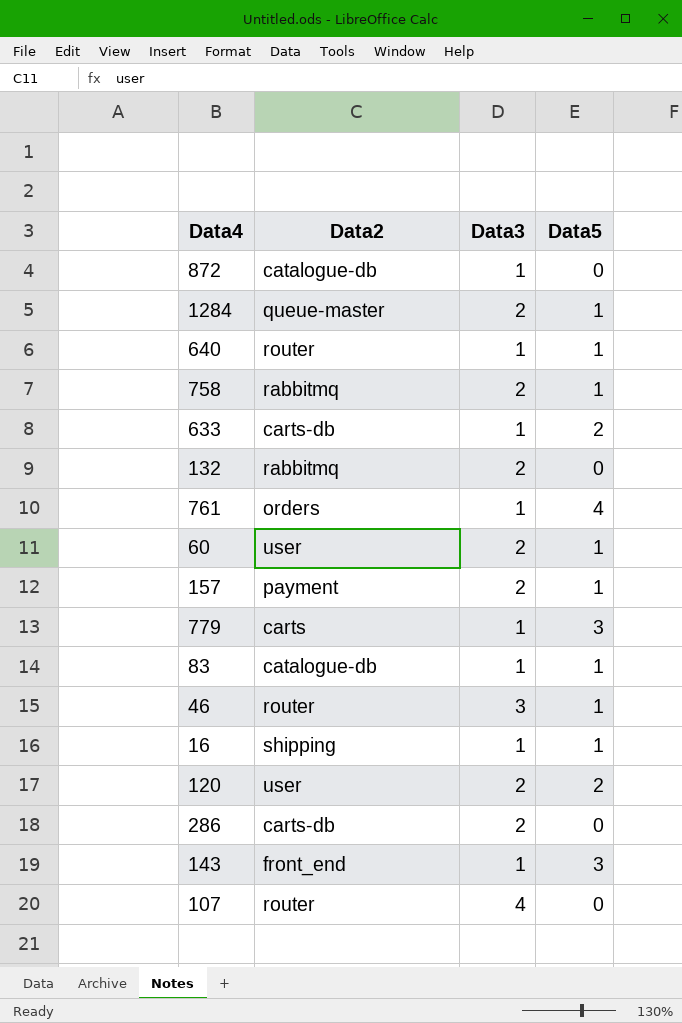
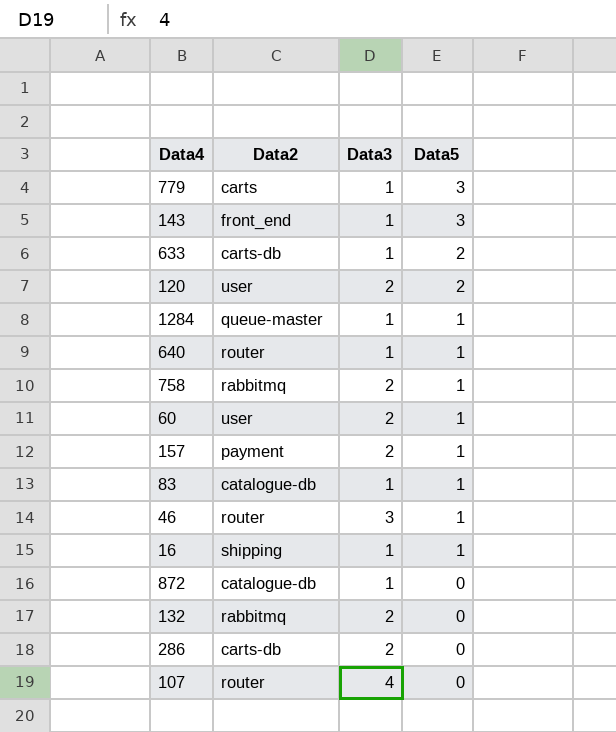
row order: none -> Data5 descending
row 761: orders | 1 | 4 -> none
1284 | Data3: 2 -> 1

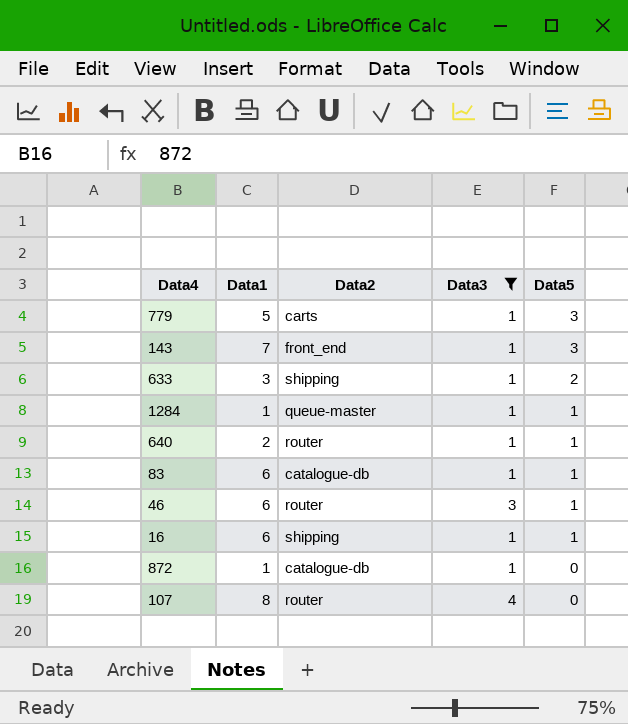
filter: none -> Data3 != 2
column Data1 | position: none -> 2
633 | Data2: carts-db -> shipping

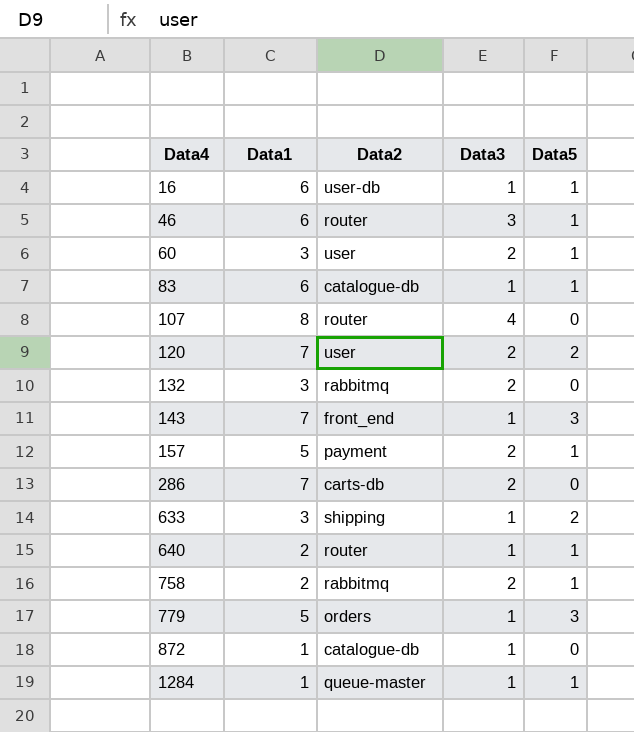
filter: Data3 != 2 -> none
row order: Data5 descending -> Data4 ascending
16 | Data2: shipping -> user-db
779 | Data2: carts -> orders

